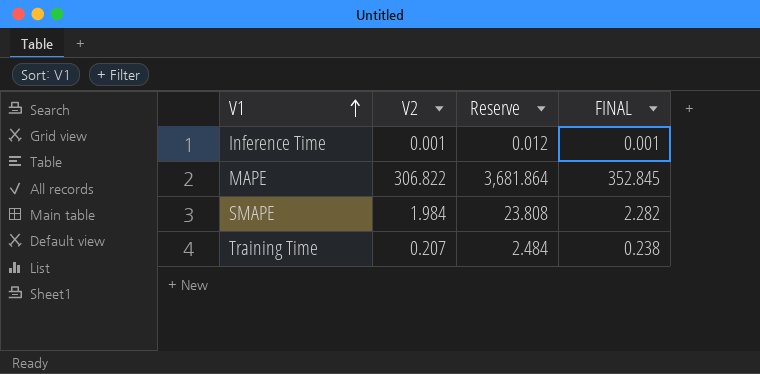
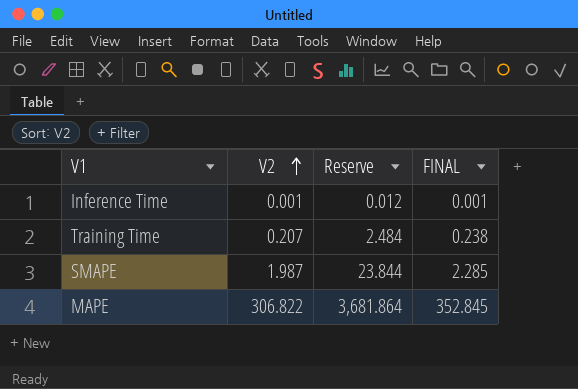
row order: V1 ascending -> V2 ascending
SMAPE | V2: 1.984 -> 1.987
SMAPE | Reserve: 23.808 -> 23.844
SMAPE | FINAL: 2.282 -> 2.285

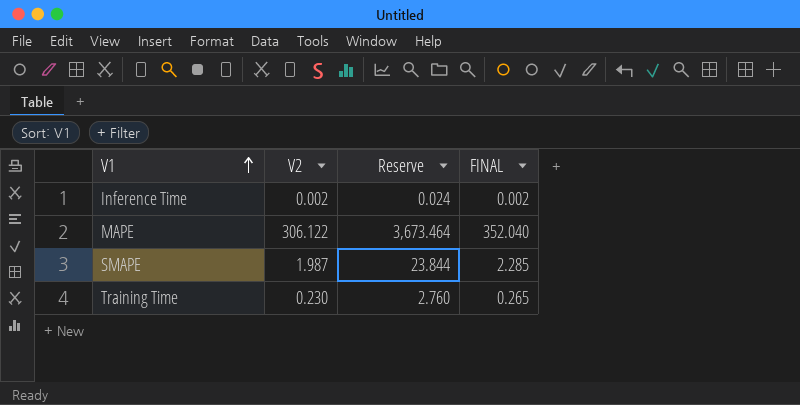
row order: V2 ascending -> V1 ascending
Inference Time | V2: 0.001 -> 0.002
Inference Time | Reserve: 0.012 -> 0.024
Inference Time | FINAL: 0.001 -> 0.002
MAPE | V2: 306.822 -> 306.122
MAPE | Reserve: 3,681.864 -> 3,673.464
MAPE | FINAL: 352.845 -> 352.040
Training Time | V2: 0.207 -> 0.230
Training Time | Reserve: 2.484 -> 2.760
Training Time | FINAL: 0.238 -> 0.265

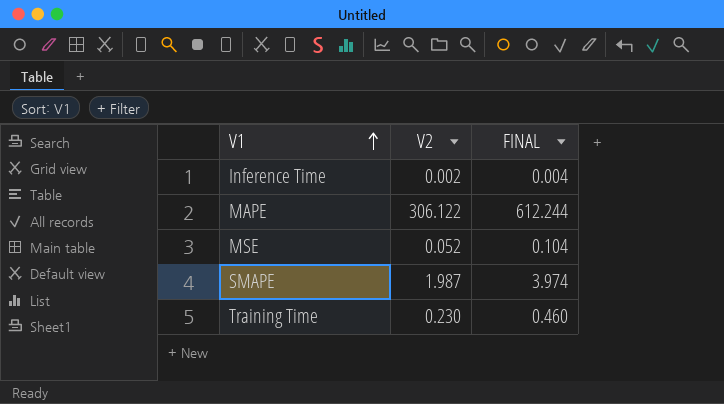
column Reserve | formula: [V2] * 12 -> none
column FINAL | formula: [V2] * 1.15 -> [V2] * 2
row MSE: none -> 0.052 | 0.104

